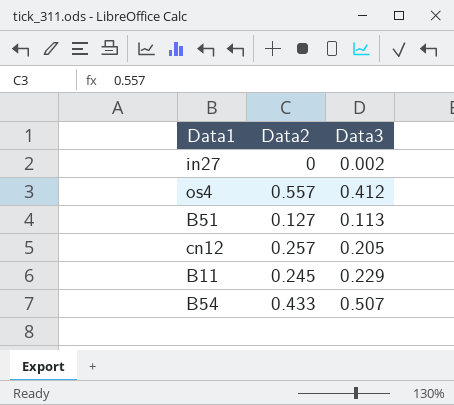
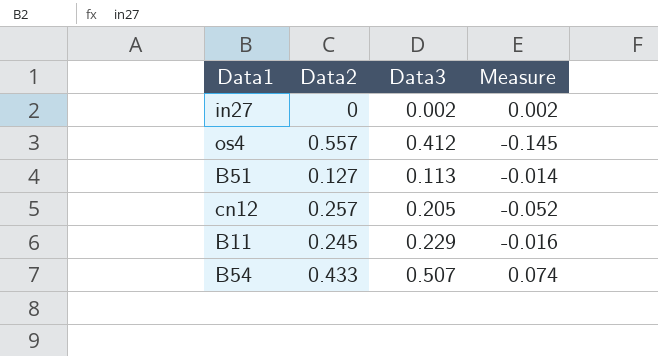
column Measure | formula: none -> [Data3] - [Data2]

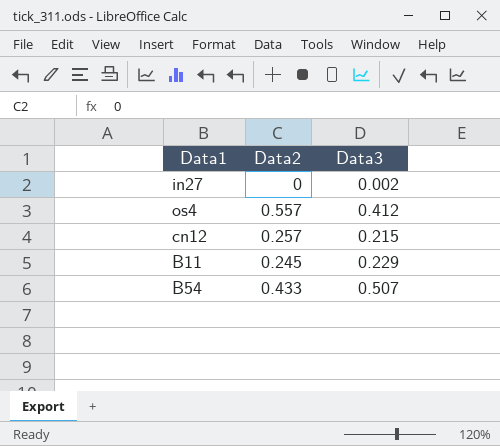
column Measure | formula: [Data3] - [Data2] -> none
row B51: 0.127 | 0.113 | -0.014 -> none
cn12 | Data3: 0.205 -> 0.215

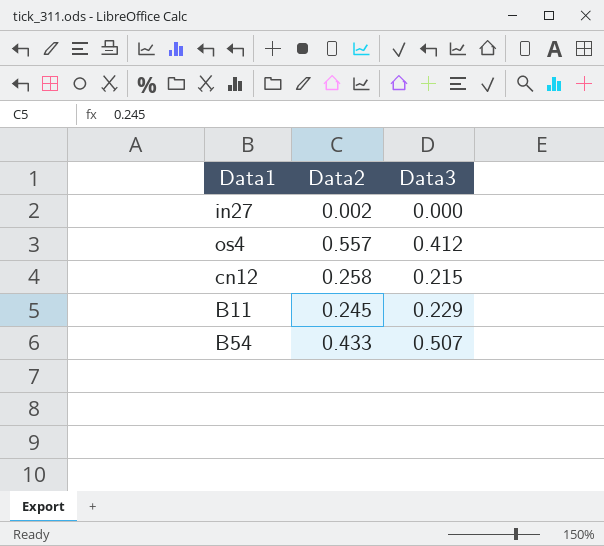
in27 | Data2: 0 -> 0.002
in27 | Data3: 0.002 -> 0.000
cn12 | Data2: 0.257 -> 0.258

